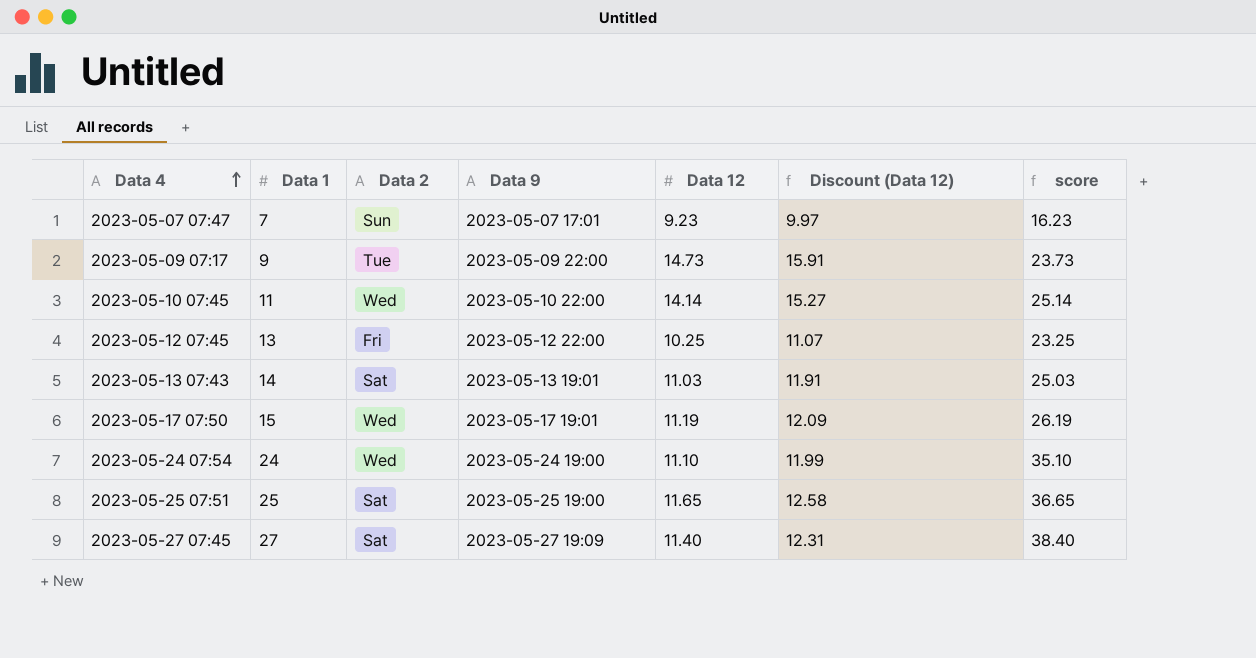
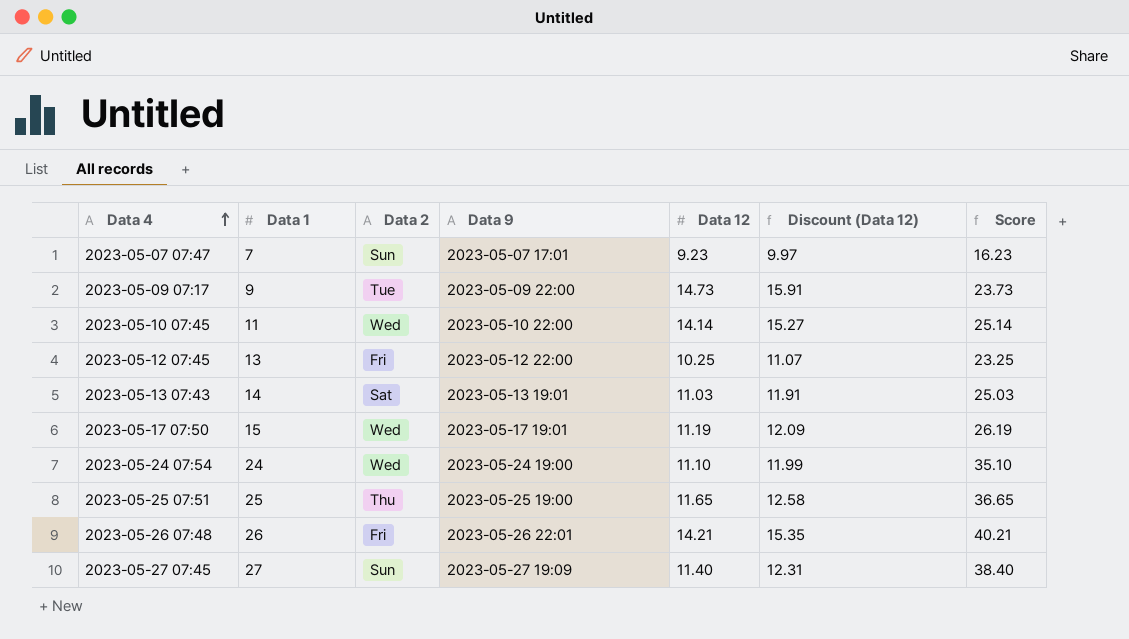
column name: score -> Score
2023-05-25 07:51 | Data 2: Sat -> Thu
row 2023-05-26 07:48: none -> 26 | Fri | 2023-05-26 22:01 | 14.21 | 15.35 | 40.21
2023-05-27 07:45 | Data 2: Sat -> Sun

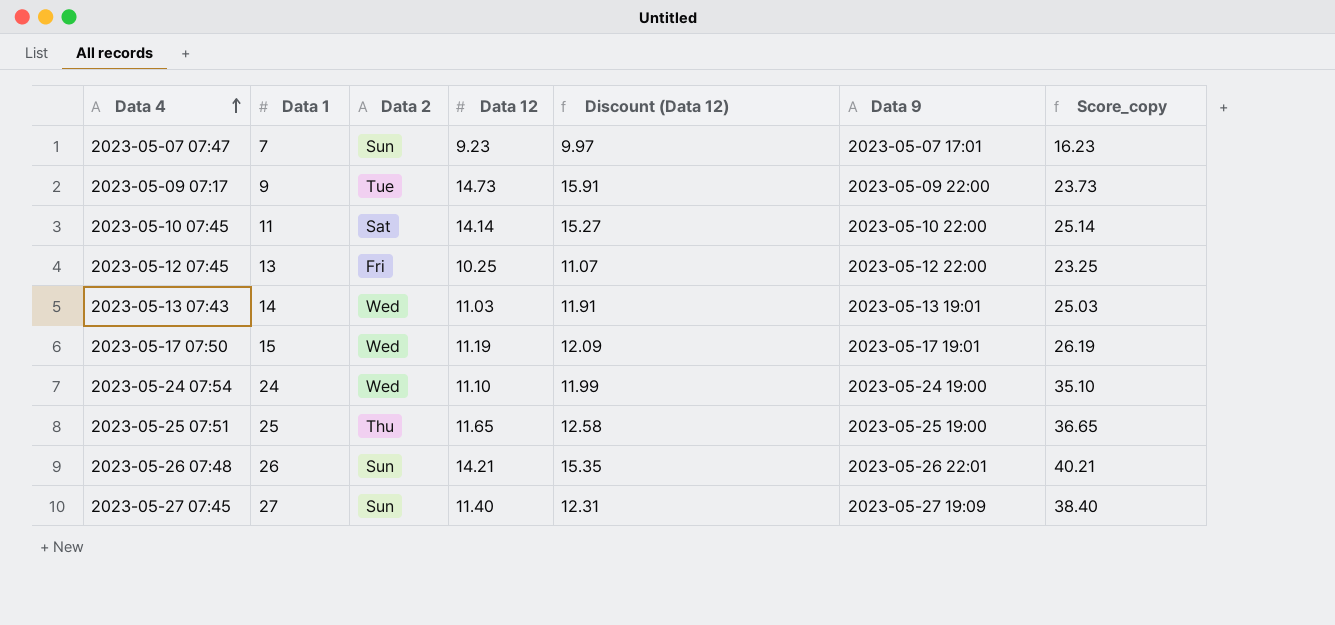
column Data 9 | position: 4 -> 6
column name: Score -> Score_copy
2023-05-10 07:45 | Data 2: Wed -> Sat
2023-05-13 07:43 | Data 2: Sat -> Wed
2023-05-26 07:48 | Data 2: Fri -> Sun

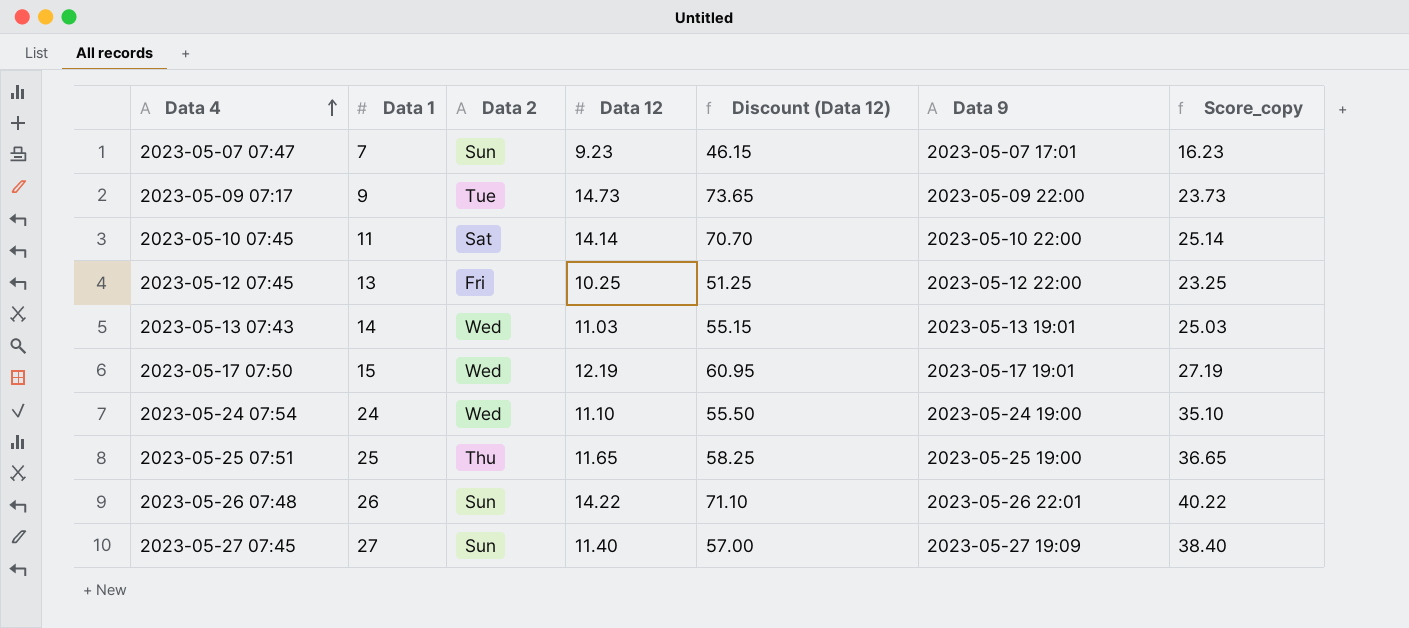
column Discount (Data 12) | formula: [Data 12] * 1.08 -> [Data 12] * 5
2023-05-17 07:50 | Data 12: 11.19 -> 12.19
2023-05-17 07:50 | Score_copy: 26.19 -> 27.19
2023-05-26 07:48 | Data 12: 14.21 -> 14.22
2023-05-26 07:48 | Score_copy: 40.21 -> 40.22

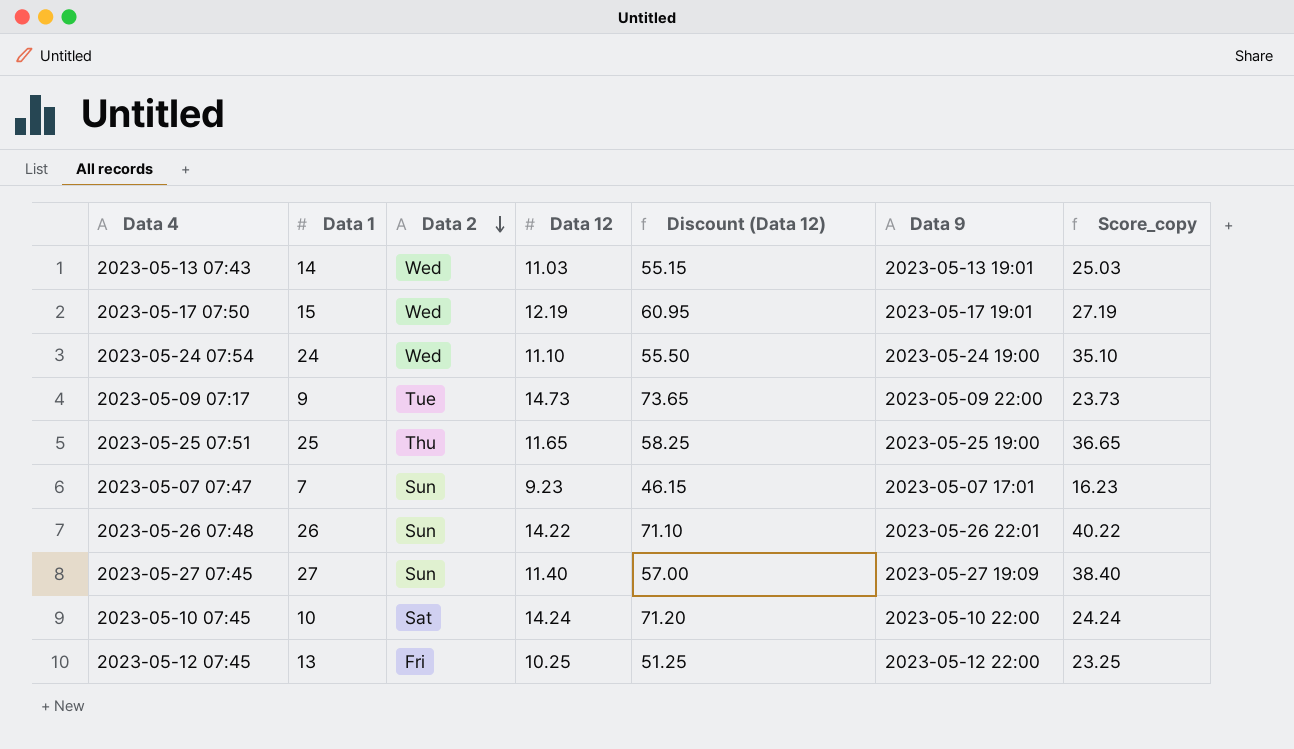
row order: Data 4 ascending -> Data 2 descending
2023-05-10 07:45 | Data 1: 11 -> 10
2023-05-10 07:45 | Data 12: 14.14 -> 14.24
2023-05-10 07:45 | Discount (Data 12): 70.70 -> 71.20
2023-05-10 07:45 | Score_copy: 25.14 -> 24.24

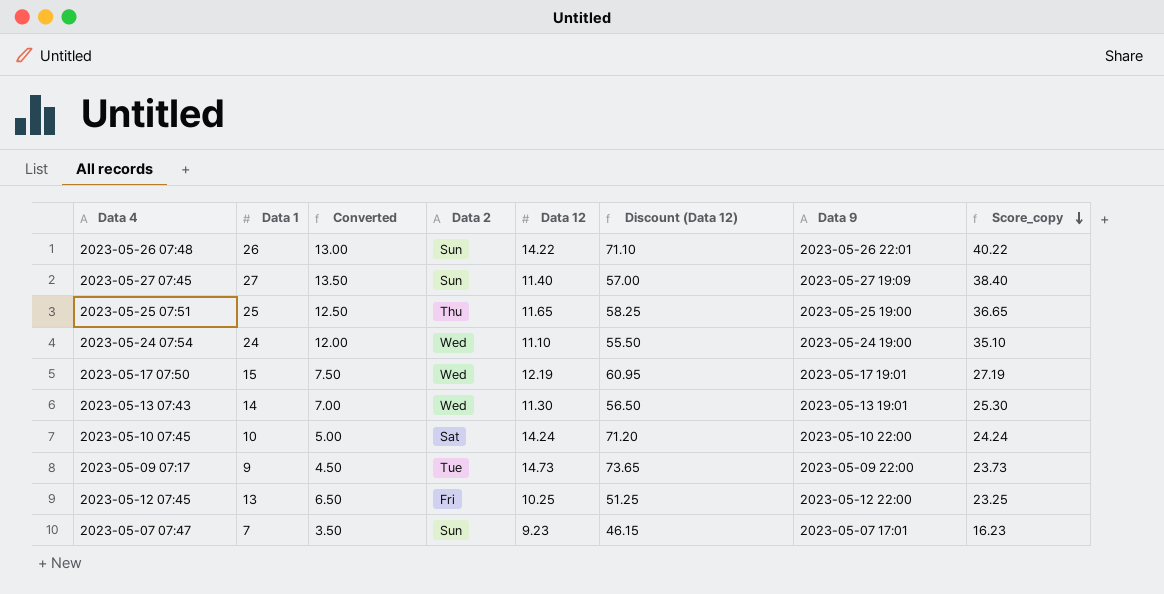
row order: Data 2 descending -> Score_copy descending
column Converted | formula: none -> [Data 1] * 0.5
2023-05-13 07:43 | Data 12: 11.03 -> 11.30
2023-05-13 07:43 | Discount (Data 12): 55.15 -> 56.50
2023-05-13 07:43 | Score_copy: 25.03 -> 25.30

